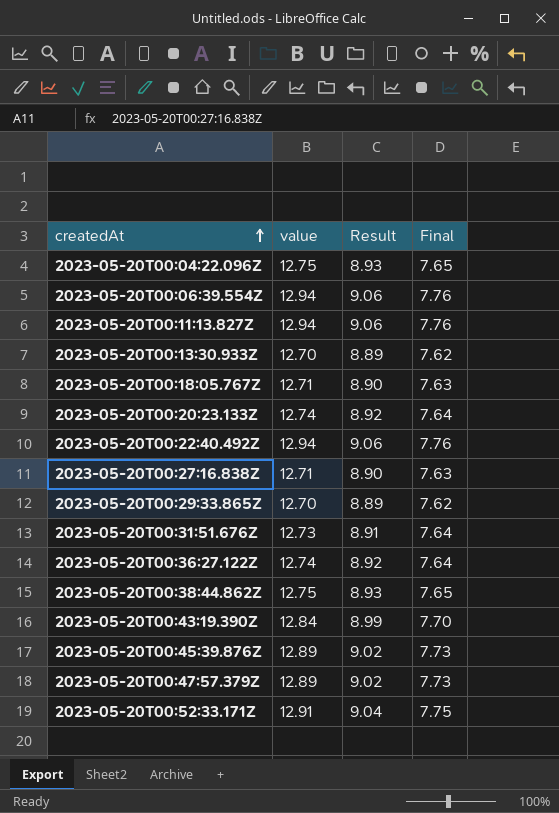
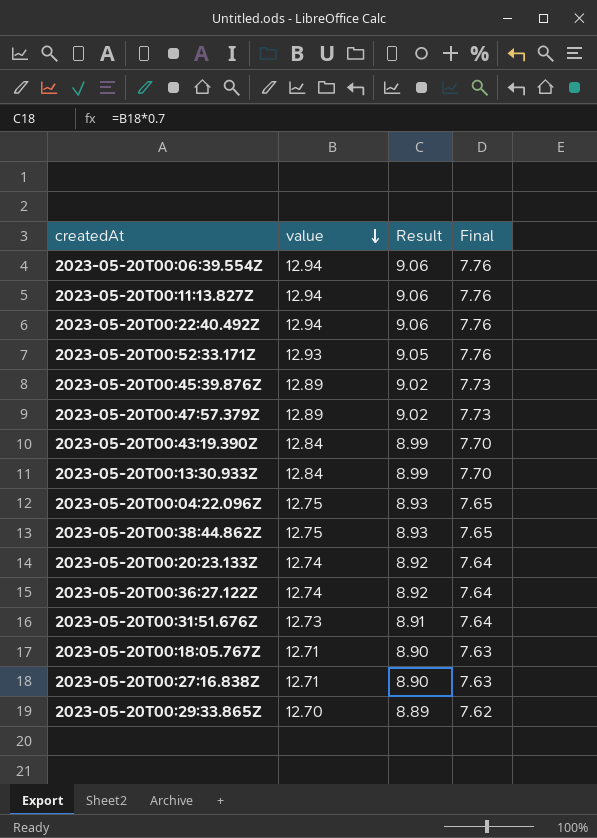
row order: createdAt ascending -> value descending
2023-05-20T00:52:33.171Z | value: 12.91 -> 12.93
2023-05-20T00:52:33.171Z | Result: 9.04 -> 9.05
2023-05-20T00:52:33.171Z | Final: 7.75 -> 7.76
2023-05-20T00:13:30.933Z | value: 12.70 -> 12.84
2023-05-20T00:13:30.933Z | Result: 8.89 -> 8.99
2023-05-20T00:13:30.933Z | Final: 7.62 -> 7.70

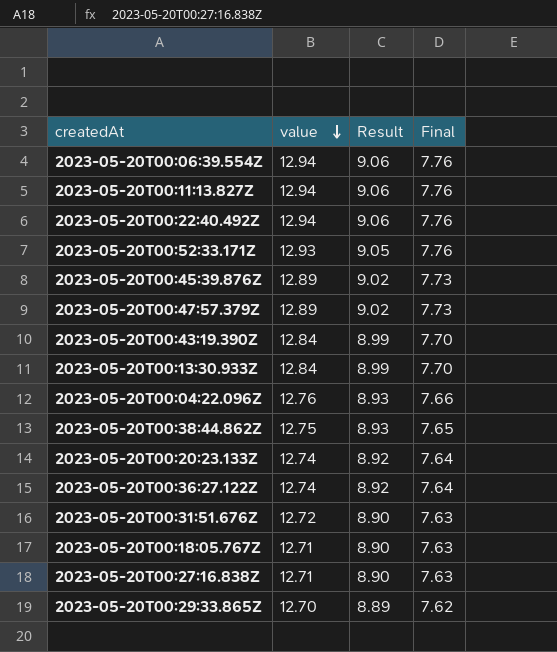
2023-05-20T00:04:22.096Z | value: 12.75 -> 12.76
2023-05-20T00:04:22.096Z | Final: 7.65 -> 7.66
2023-05-20T00:31:51.676Z | value: 12.73 -> 12.72
2023-05-20T00:31:51.676Z | Result: 8.91 -> 8.90
2023-05-20T00:31:51.676Z | Final: 7.64 -> 7.63

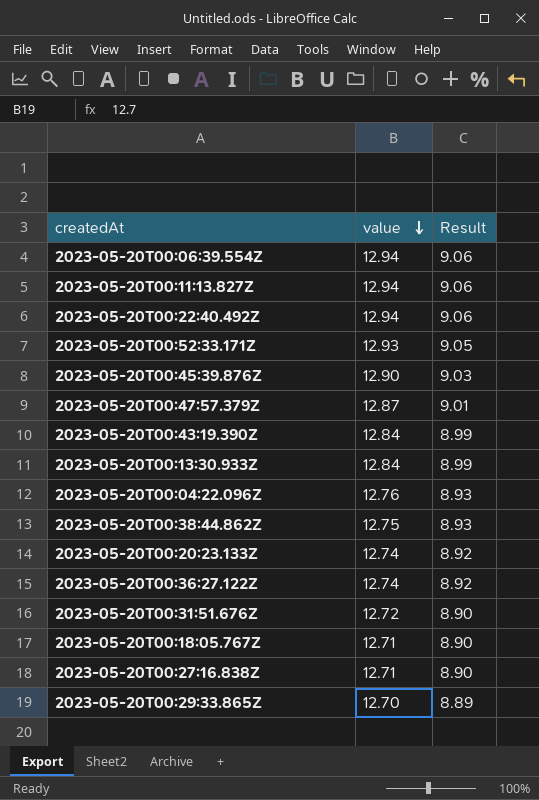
column Final | formula: [value] * 0.6 -> none
2023-05-20T00:45:39.876Z | value: 12.89 -> 12.90
2023-05-20T00:45:39.876Z | Result: 9.02 -> 9.03
2023-05-20T00:47:57.379Z | value: 12.89 -> 12.87
2023-05-20T00:47:57.379Z | Result: 9.02 -> 9.01

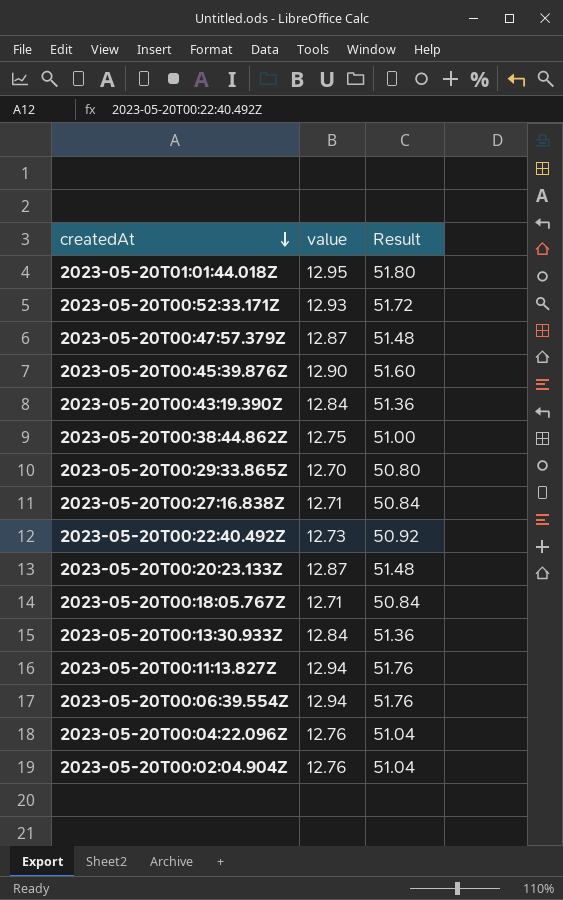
row order: value descending -> createdAt descending
column Result | formula: [value] * 0.7 -> [value] * 4
row 2023-05-20T00:36:27.122Z: 12.74 | 8.92 -> none
row 2023-05-20T00:31:51.676Z: 12.72 | 8.90 -> none
row 2023-05-20T01:01:44.018Z: none -> 12.95 | 51.80
2023-05-20T00:22:40.492Z | value: 12.94 -> 12.73
2023-05-20T00:20:23.133Z | value: 12.74 -> 12.87
row 2023-05-20T00:02:04.904Z: none -> 12.76 | 51.04

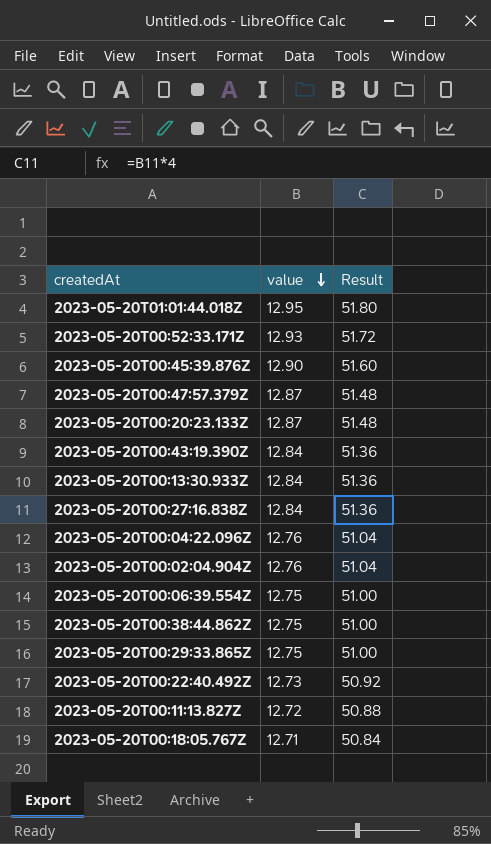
row order: createdAt descending -> value descending
2023-05-20T00:27:16.838Z | value: 12.71 -> 12.84
2023-05-20T00:27:16.838Z | Result: 50.84 -> 51.36
2023-05-20T00:06:39.554Z | value: 12.94 -> 12.75
2023-05-20T00:06:39.554Z | Result: 51.76 -> 51.00
2023-05-20T00:29:33.865Z | value: 12.70 -> 12.75
2023-05-20T00:29:33.865Z | Result: 50.80 -> 51.00
2023-05-20T00:11:13.827Z | value: 12.94 -> 12.72
2023-05-20T00:11:13.827Z | Result: 51.76 -> 50.88

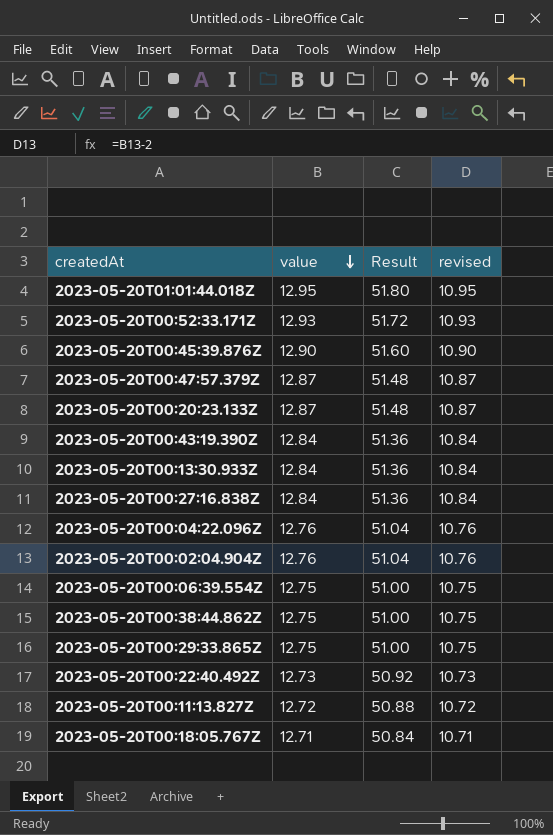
column revised | formula: none -> [value] - 2

